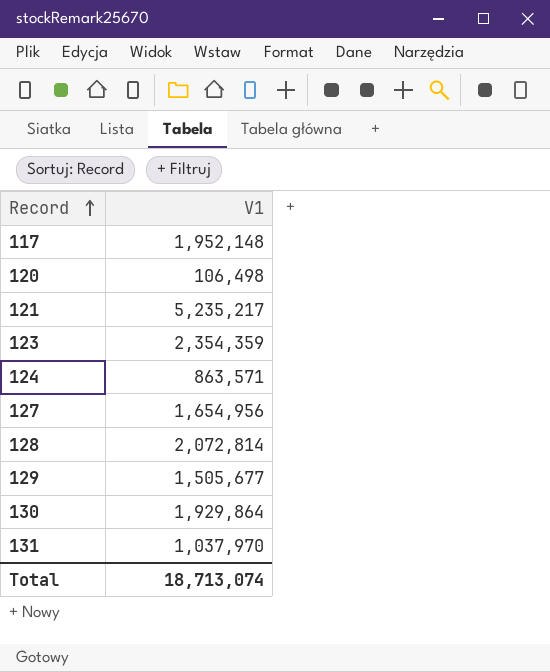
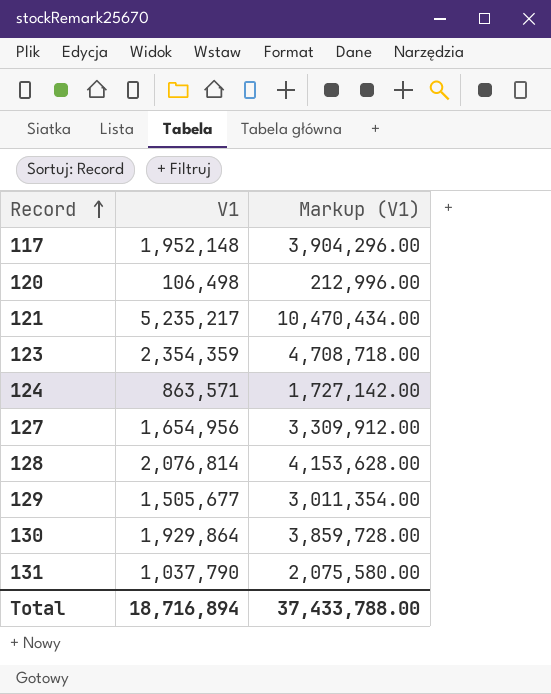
column Markup (V1) | formula: none -> [V1] * 2
128 | V1: 2,072,814 -> 2,076,814
131 | V1: 1,037,970 -> 1,037,790
Total | V1: 18,713,074 -> 18,716,894

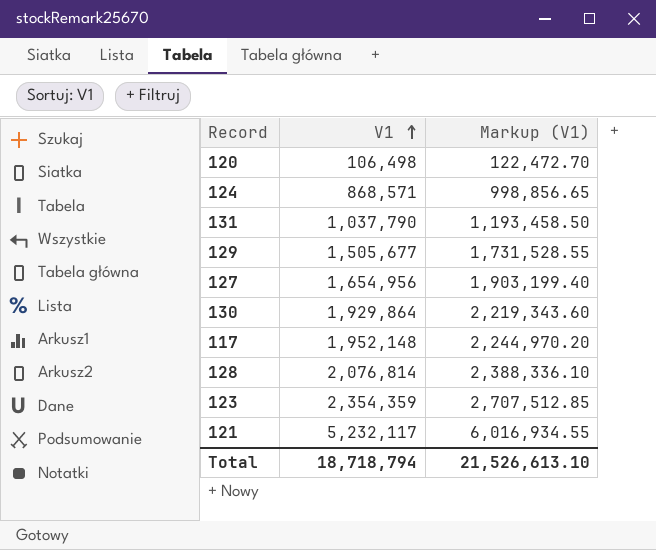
row order: Record ascending -> V1 ascending
column Markup (V1) | formula: [V1] * 2 -> [V1] * 1.15
124 | V1: 863,571 -> 868,571
121 | V1: 5,235,217 -> 5,232,117
Total | V1: 18,716,894 -> 18,718,794
Total | Markup (V1): 37,433,788.00 -> 21,526,613.10

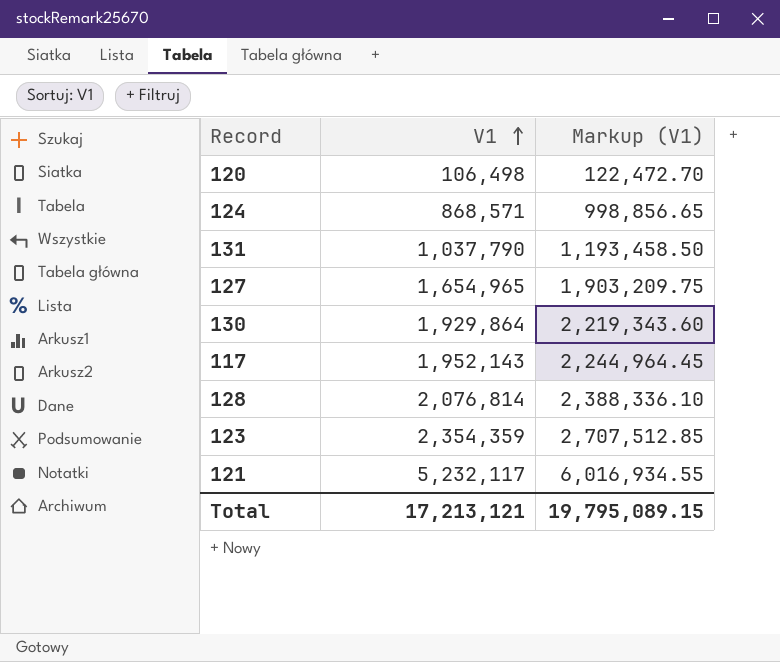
row 129: 1,505,677 | 1,731,528.55 -> none
127 | V1: 1,654,956 -> 1,654,965
127 | Markup (V1): 1,903,199.40 -> 1,903,209.75
117 | V1: 1,952,148 -> 1,952,143
117 | Markup (V1): 2,244,970.20 -> 2,244,964.45
Total | V1: 18,718,794 -> 17,213,121
Total | Markup (V1): 21,526,613.10 -> 19,795,089.15

